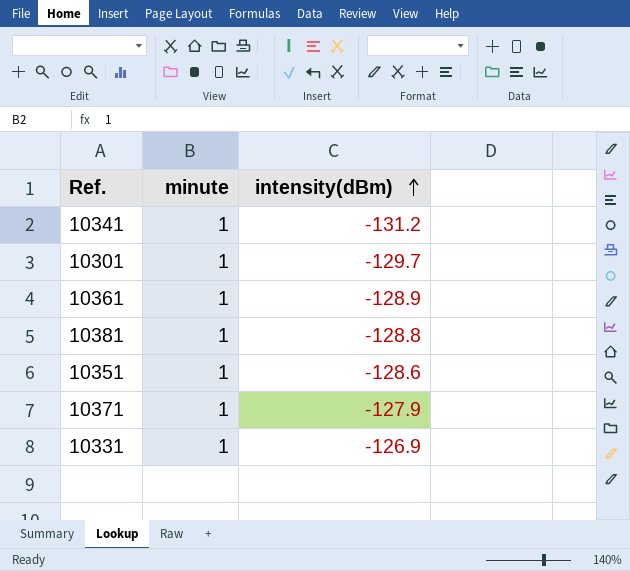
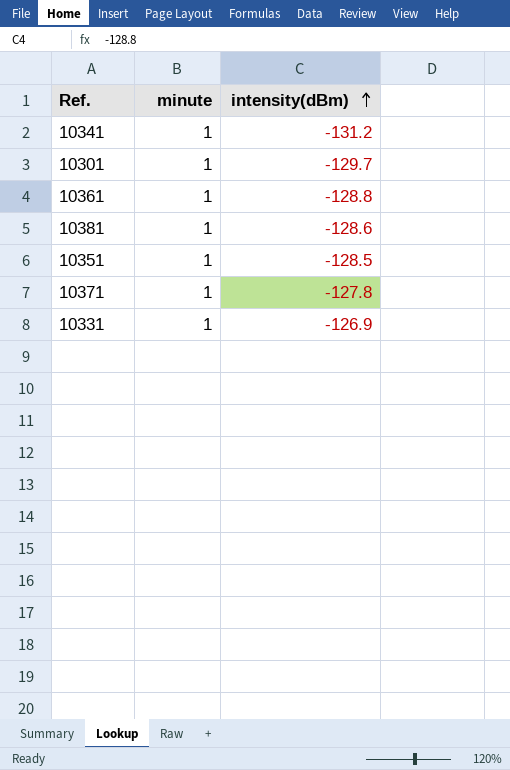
10361 | intensity(dBm): -128.9 -> -128.8
10381 | intensity(dBm): -128.8 -> -128.6
10351 | intensity(dBm): -128.6 -> -128.5
10371 | intensity(dBm): -127.9 -> -127.8

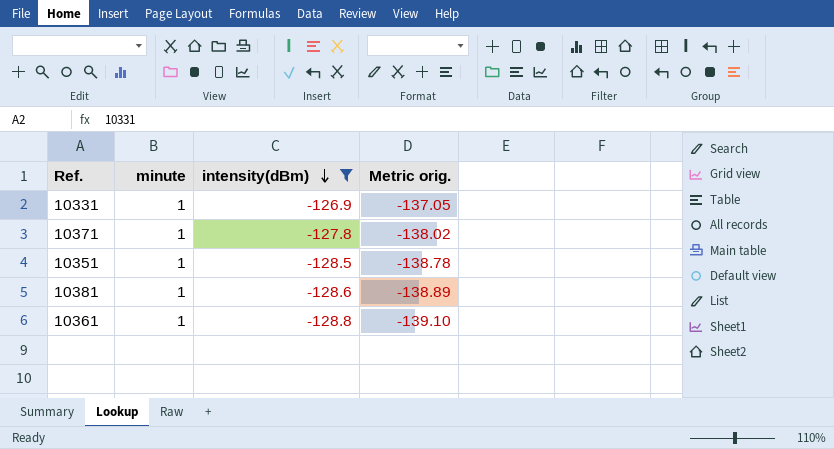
filter: none -> intensity(dBm) >= -128.8
row order: intensity(dBm) ascending -> intensity(dBm) descending
column Metric orig. | formula: none -> [intensity(dBm)] * 1.08

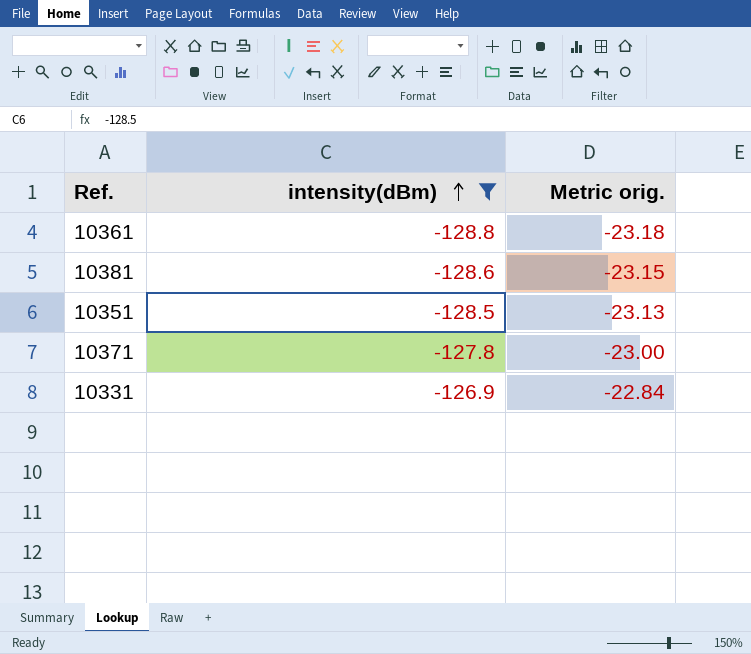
row order: intensity(dBm) descending -> intensity(dBm) ascending
column minute | position: 2 -> none
column Metric orig. | formula: [intensity(dBm)] * 1.08 -> [intensity(dBm)] * 0.18

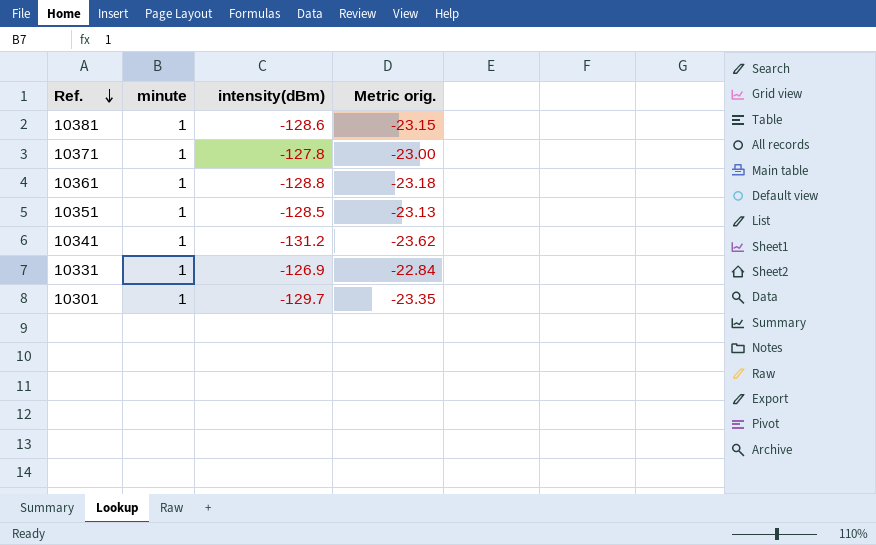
filter: intensity(dBm) >= -128.8 -> none
row order: intensity(dBm) ascending -> Ref. descending
column minute | position: none -> 2

